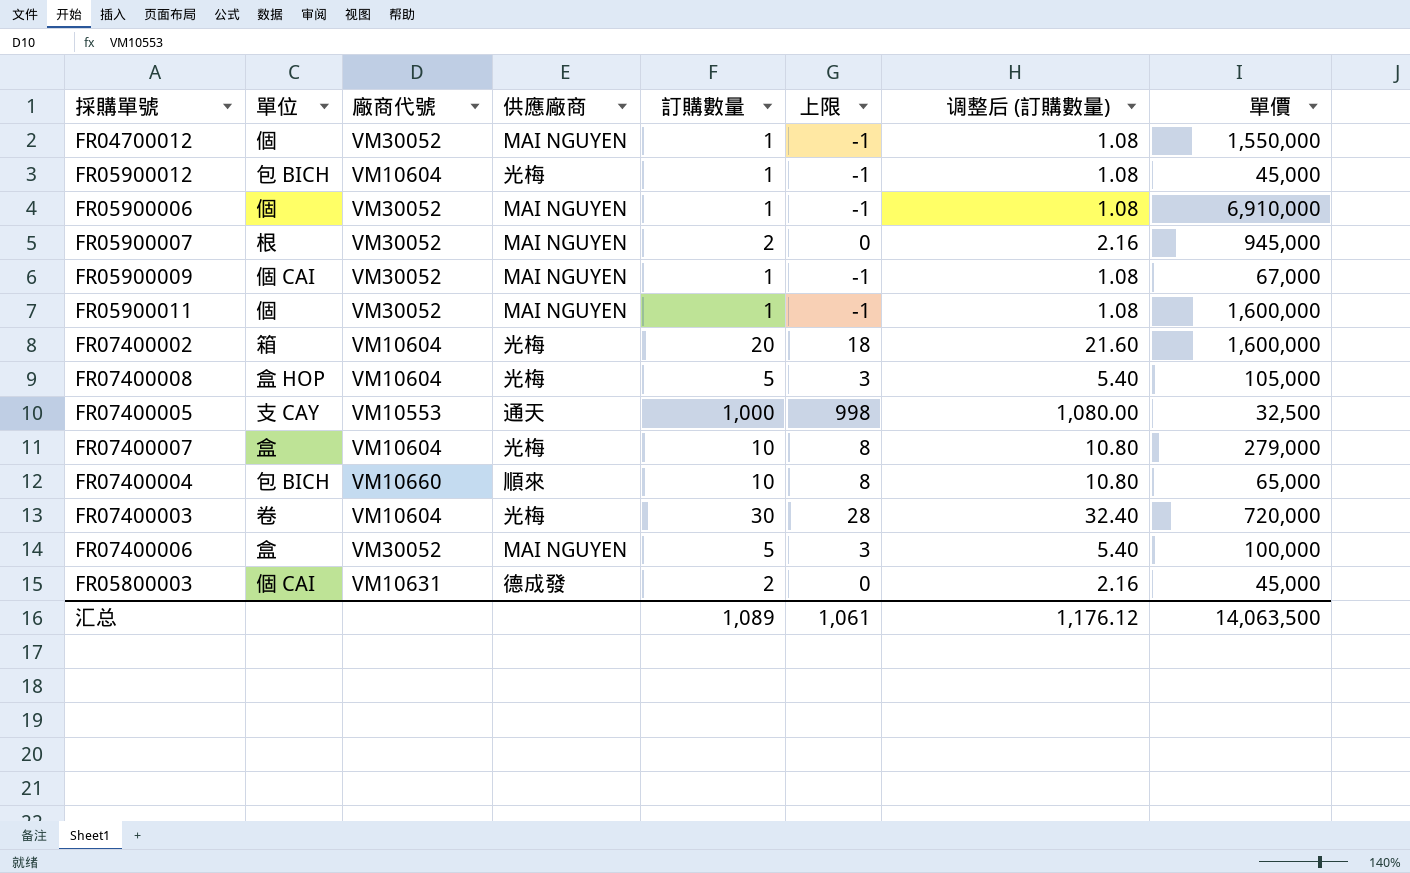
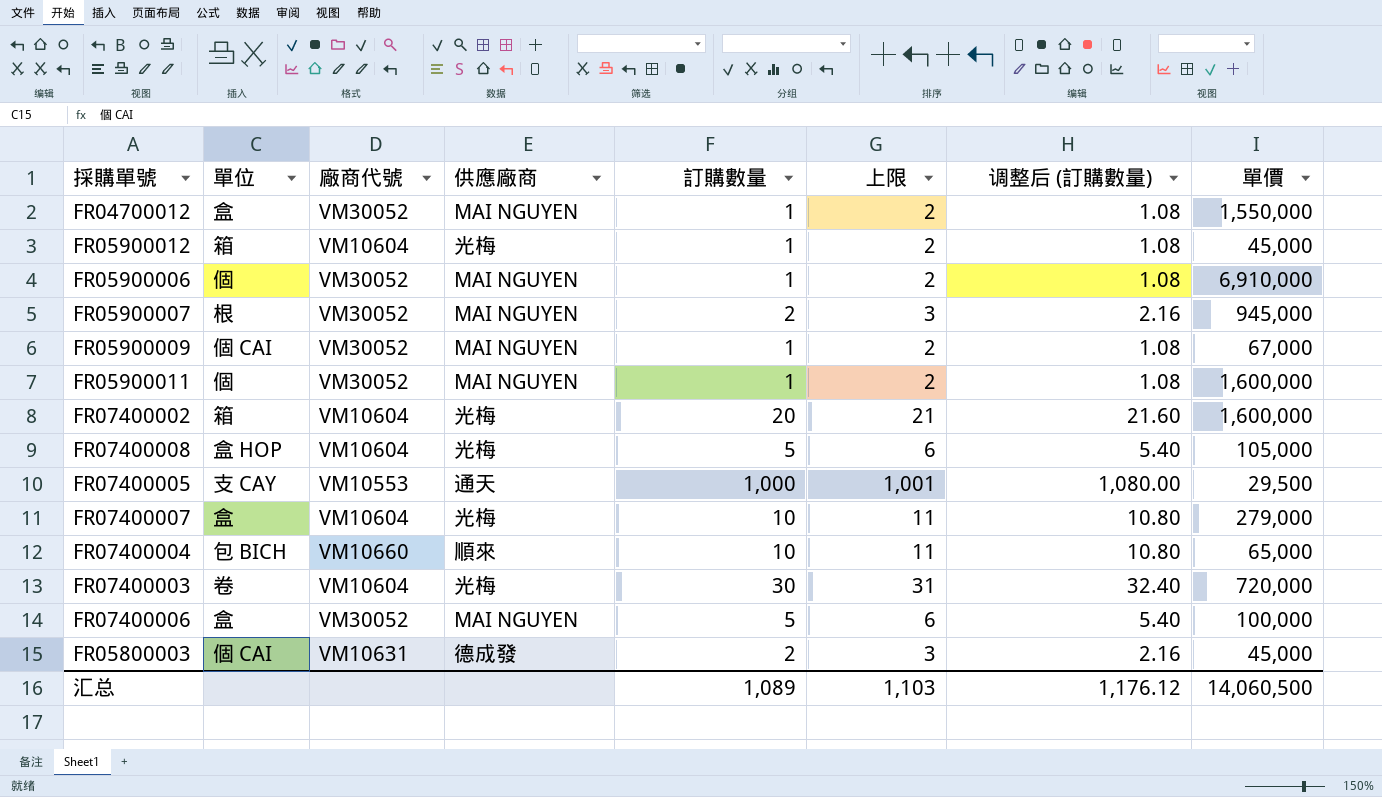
column 上限 | formula: [訂購數量] - 2 -> [訂購數量] + 1
FR04700012 | 單位: 個 -> 盒
FR05900012 | 單位: 包 BICH -> 箱
FR07400005 | 單價: 32,500 -> 29,500
汇总 | 上限: 1,061 -> 1,103
汇总 | 單價: 14,063,500 -> 14,060,500

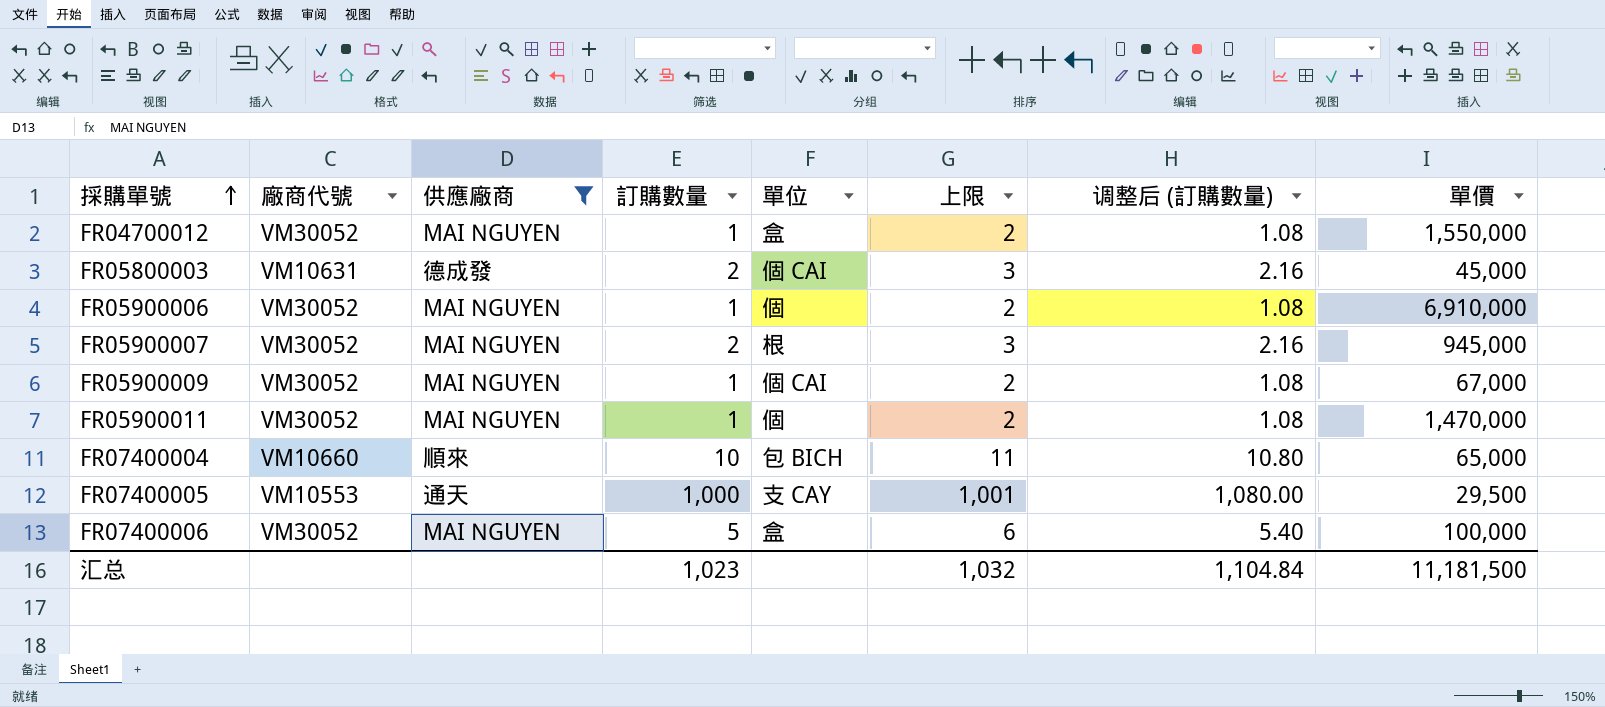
filter: none -> 供應廠商 != 光梅
row order: none -> 採購單號 ascending
column 單位 | position: 2 -> 5
FR05900011 | 單價: 1,600,000 -> 1,470,000
汇总 | 訂購數量: 1,089 -> 1,023
汇总 | 上限: 1,103 -> 1,032
汇总 | 调整后 (訂購數量): 1,176.12 -> 1,104.84
汇总 | 單價: 14,060,500 -> 11,181,500

